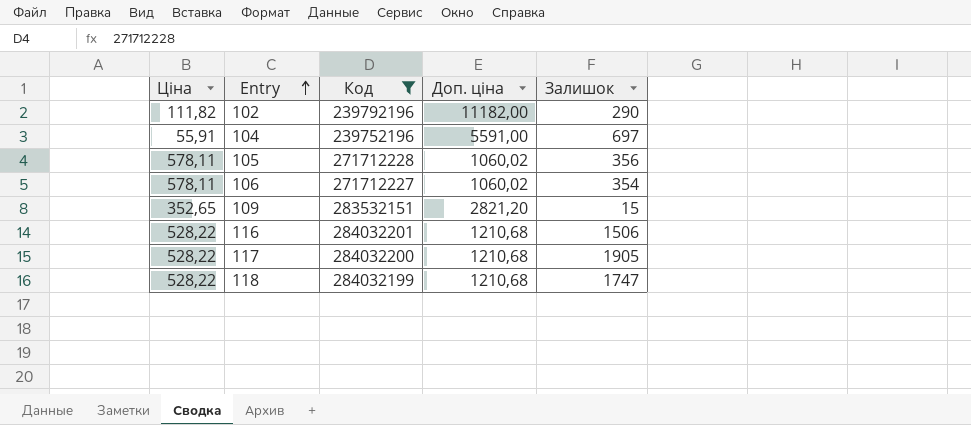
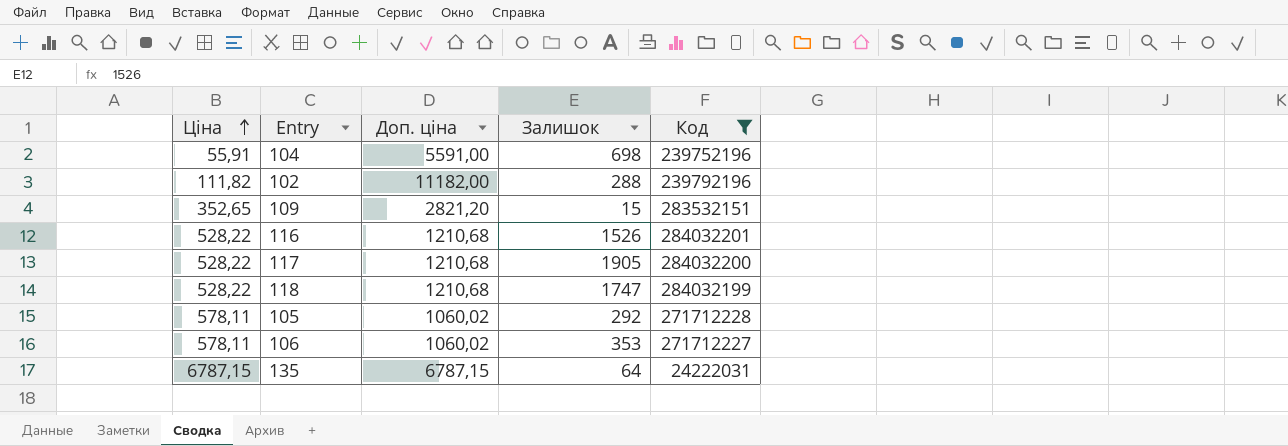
row order: Entry ascending -> Ціна ascending
column Код | position: 3 -> 5
104 | Залишок: 697 -> 698
102 | Залишок: 290 -> 288
116 | Залишок: 1506 -> 1526
105 | Залишок: 356 -> 292
106 | Залишок: 354 -> 353
row 135: none -> 6787,15 | 6787,15 | 64 | 24222031

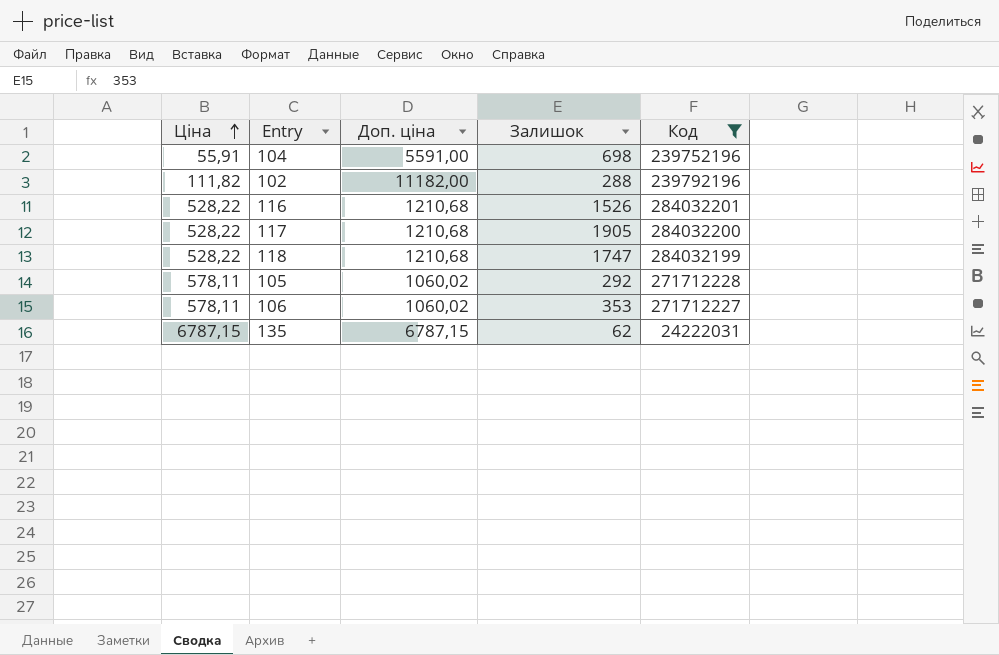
row 109: 352,65 | 2821,20 | 15 | 283532151 -> none
135 | Залишок: 64 -> 62

